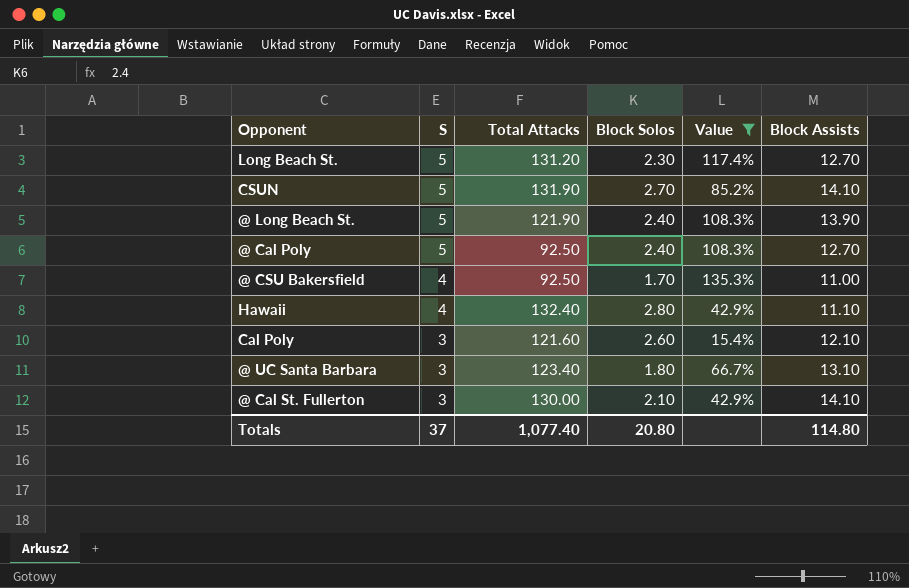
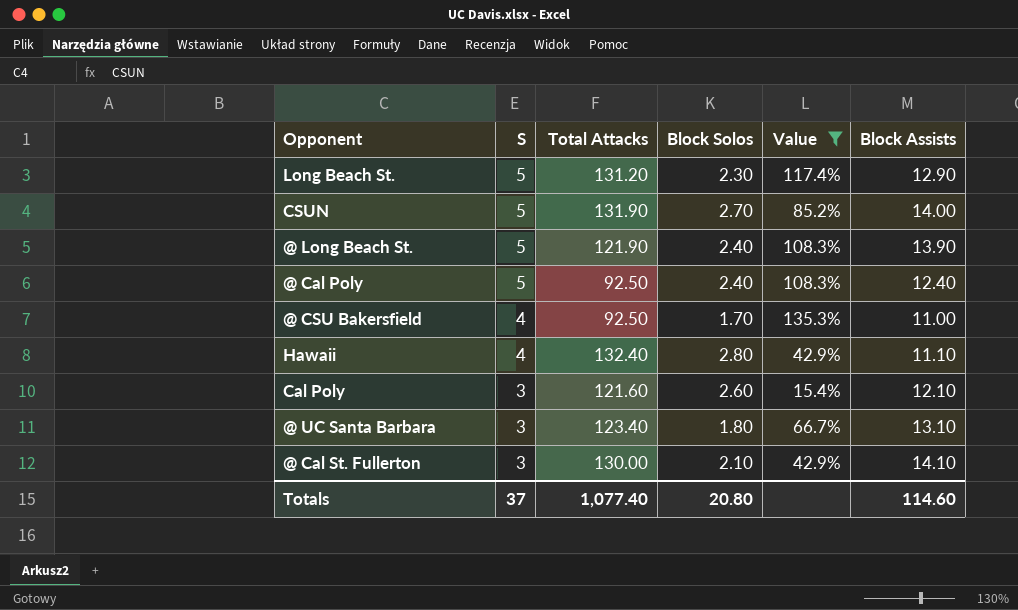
Long Beach St. | Block Assists: 12.70 -> 12.90
CSUN | Block Assists: 14.10 -> 14.00
@ Cal Poly | Block Assists: 12.70 -> 12.40
Totals | Block Assists: 114.80 -> 114.60

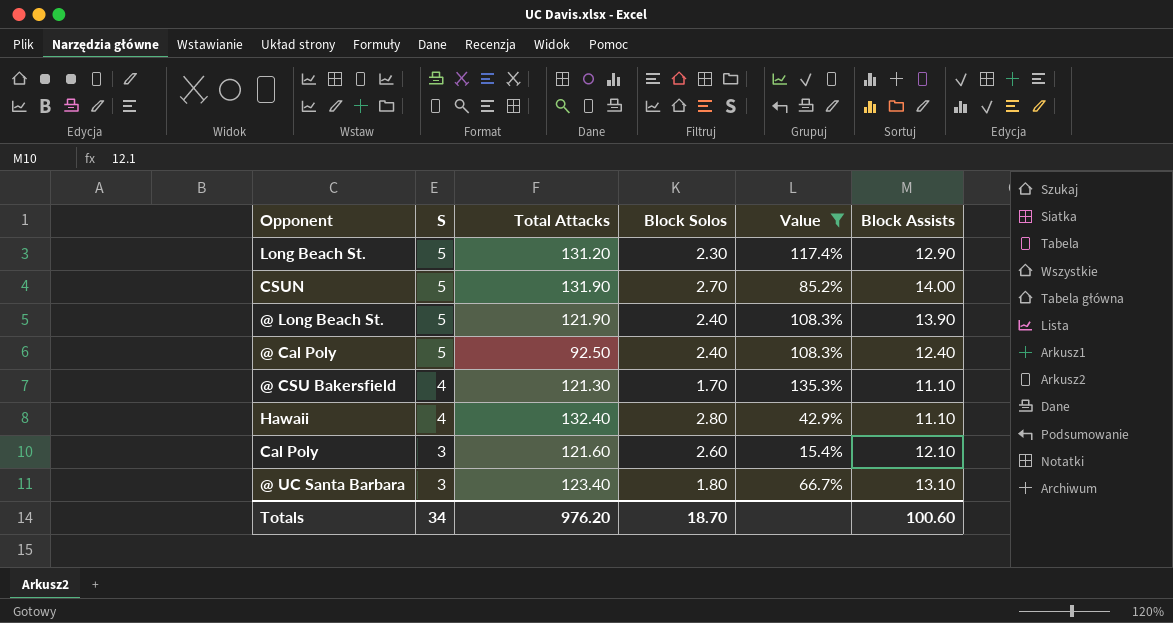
row @ Cal St. Fullerton: 3 | 130.00 | 2.10 | 42.9% | 14.10 -> none
@ CSU Bakersfield | Total Attacks: 92.50 -> 121.30
@ CSU Bakersfield | Block Assists: 11.00 -> 11.10
Totals | S: 37 -> 34
Totals | Total Attacks: 1,077.40 -> 976.20
Totals | Block Solos: 20.80 -> 18.70
Totals | Block Assists: 114.60 -> 100.60

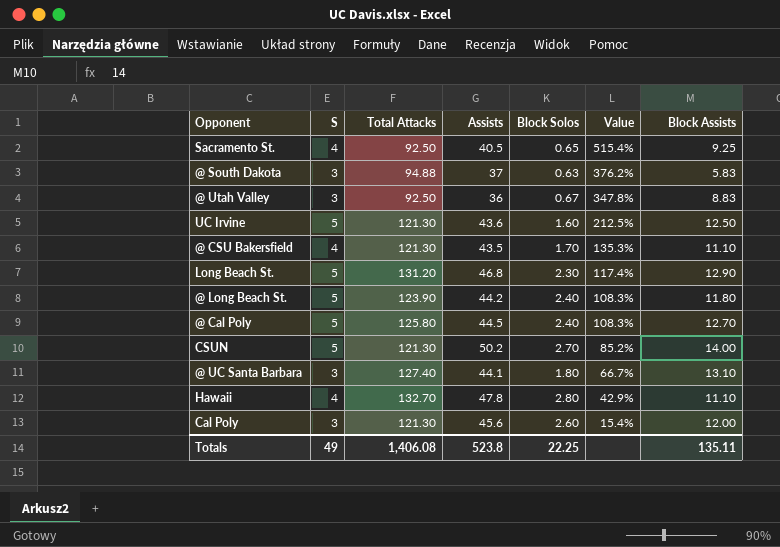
filter: Value <= 135.3% -> none
row order: S descending -> Value descending
column Assists | position: none -> 4
@ Long Beach St. | Total Attacks: 121.90 -> 123.90
@ Long Beach St. | Block Assists: 13.90 -> 11.80
@ Cal Poly | Total Attacks: 92.50 -> 125.80
@ Cal Poly | Block Assists: 12.40 -> 12.70
CSUN | Total Attacks: 131.90 -> 121.30
@ UC Santa Barbara | Total Attacks: 123.40 -> 127.40
Hawaii | Total Attacks: 132.40 -> 132.70
Cal Poly | Total Attacks: 121.60 -> 121.30
Cal Poly | Block Assists: 12.10 -> 12.00
Totals | S: 34 -> 49
Totals | Total Attacks: 976.20 -> 1,406.08
Totals | Block Solos: 18.70 -> 22.25
Totals | Block Assists: 100.60 -> 135.11

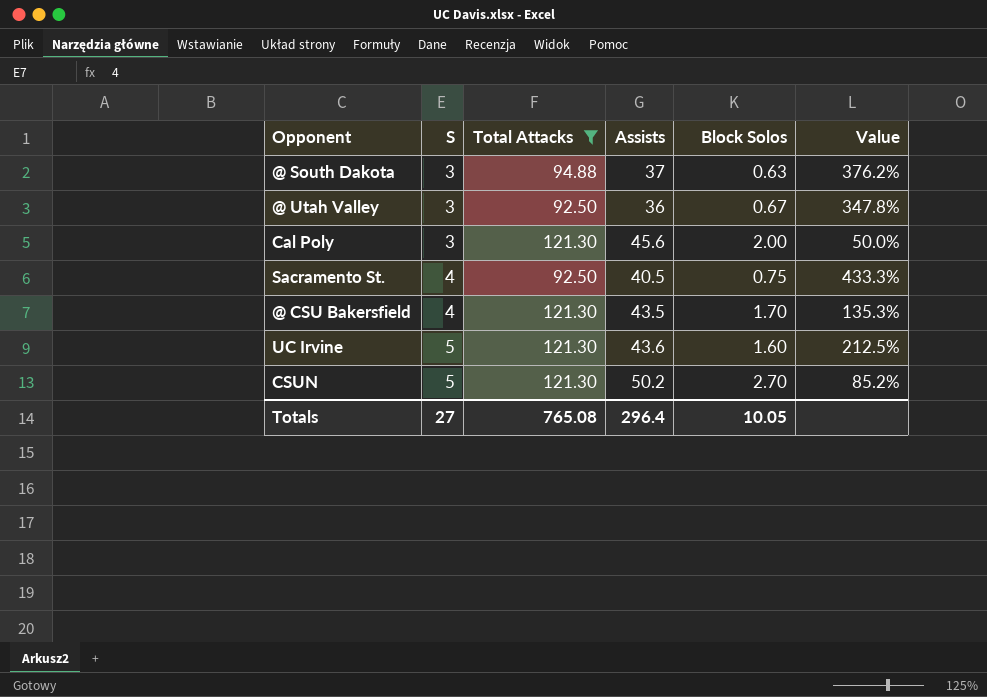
filter: none -> Total Attacks <= 121.30
row order: Value descending -> S ascending
column Block Assists | position: 7 -> none
Cal Poly | Block Solos: 2.60 -> 2.00
Cal Poly | Value: 15.4% -> 50.0%
Sacramento St. | Block Solos: 0.65 -> 0.75
Sacramento St. | Value: 515.4% -> 433.3%
Totals | S: 49 -> 27
Totals | Total Attacks: 1,406.08 -> 765.08
Totals | Assists: 523.8 -> 296.4
Totals | Block Solos: 22.25 -> 10.05

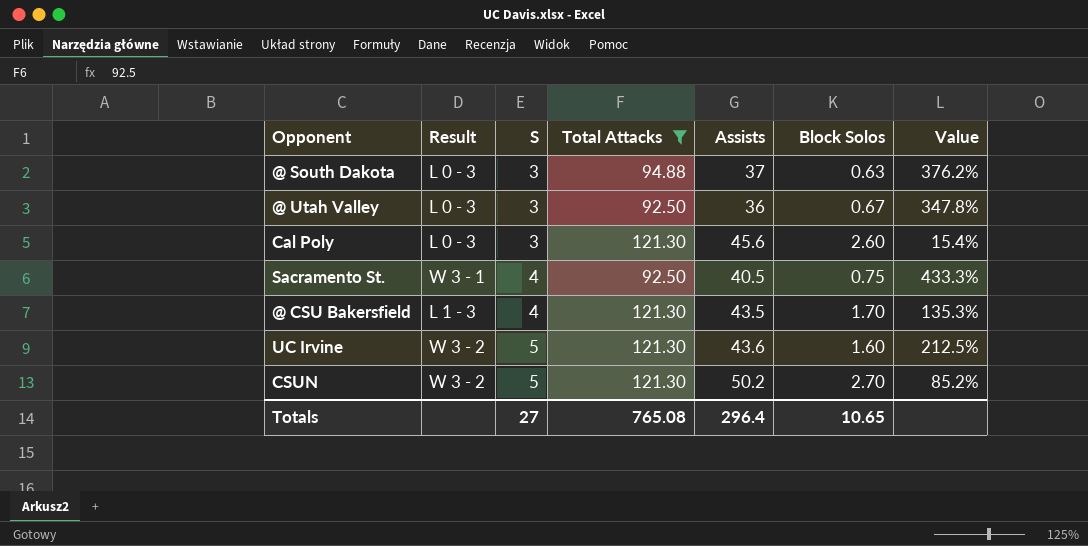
column Result | position: none -> 2
Cal Poly | Block Solos: 2.00 -> 2.60
Cal Poly | Value: 50.0% -> 15.4%
Totals | Block Solos: 10.05 -> 10.65

